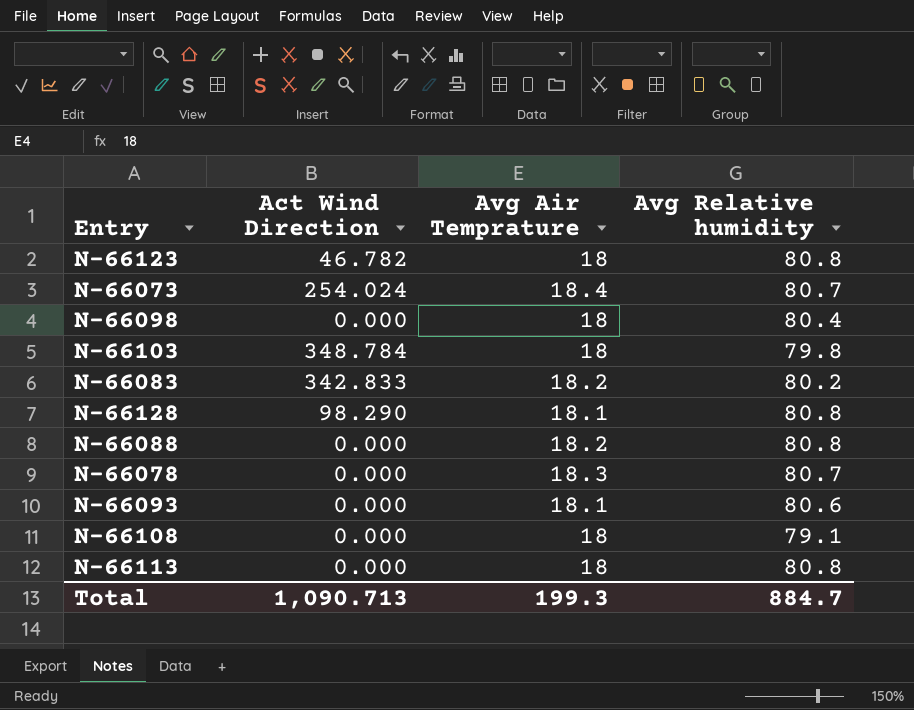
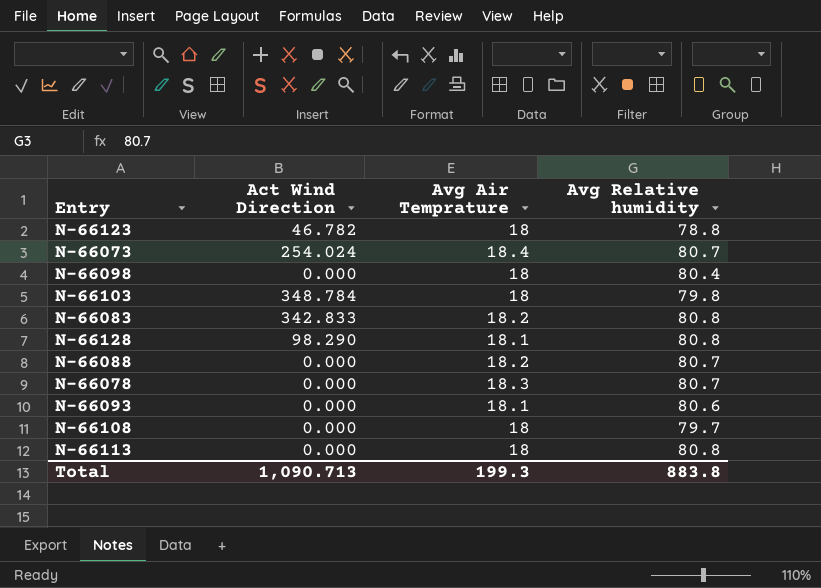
N-66123 | Avg Relative humidity: 80.8 -> 78.8
N-66083 | Avg Relative humidity: 80.2 -> 80.8
N-66088 | Avg Relative humidity: 80.8 -> 80.7
N-66108 | Avg Relative humidity: 79.1 -> 79.7
Total | Avg Relative humidity: 884.7 -> 883.8

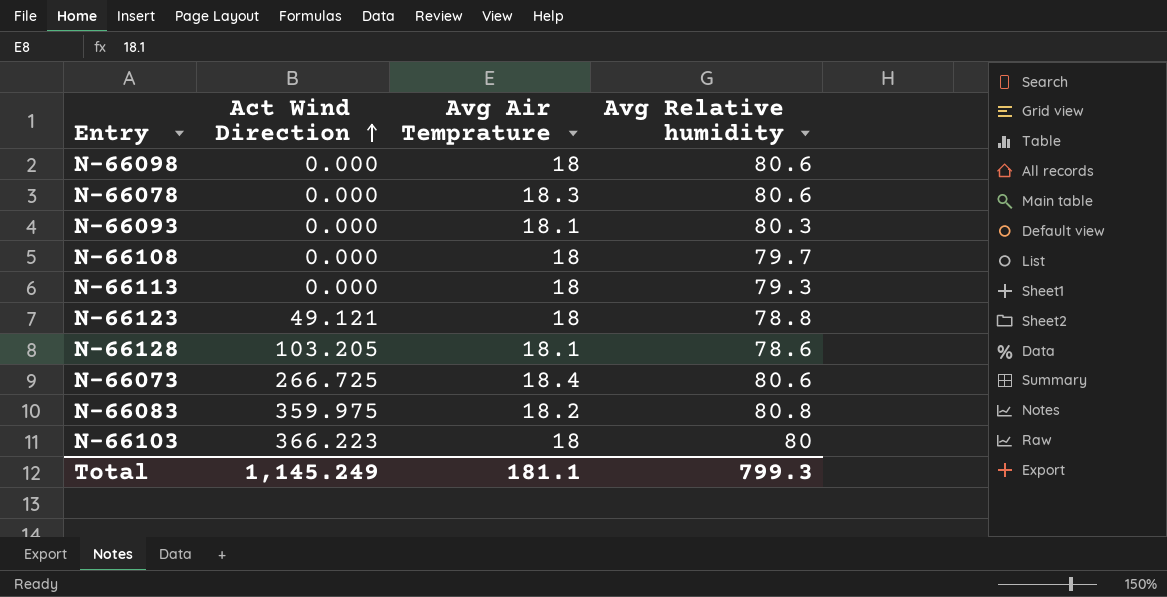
row order: none -> Act Wind Direction ascending
row N-66088: 0.000 | 18.2 | 80.7 -> none
N-66098 | Avg Relative humidity: 80.4 -> 80.6
N-66078 | Avg Relative humidity: 80.7 -> 80.6
N-66093 | Avg Relative humidity: 80.6 -> 80.3
N-66113 | Avg Relative humidity: 80.8 -> 79.3
N-66123 | Act Wind Direction: 46.782 -> 49.121
N-66128 | Act Wind Direction: 98.290 -> 103.205
N-66128 | Avg Relative humidity: 80.8 -> 78.6
N-66073 | Act Wind Direction: 254.024 -> 266.725
N-66073 | Avg Relative humidity: 80.7 -> 80.6
N-66083 | Act Wind Direction: 342.833 -> 359.975
N-66103 | Act Wind Direction: 348.784 -> 366.223
N-66103 | Avg Relative humidity: 79.8 -> 80
Total | Act Wind Direction: 1,090.713 -> 1,145.249
Total | Avg Air Temprature: 199.3 -> 181.1
Total | Avg Relative humidity: 883.8 -> 799.3

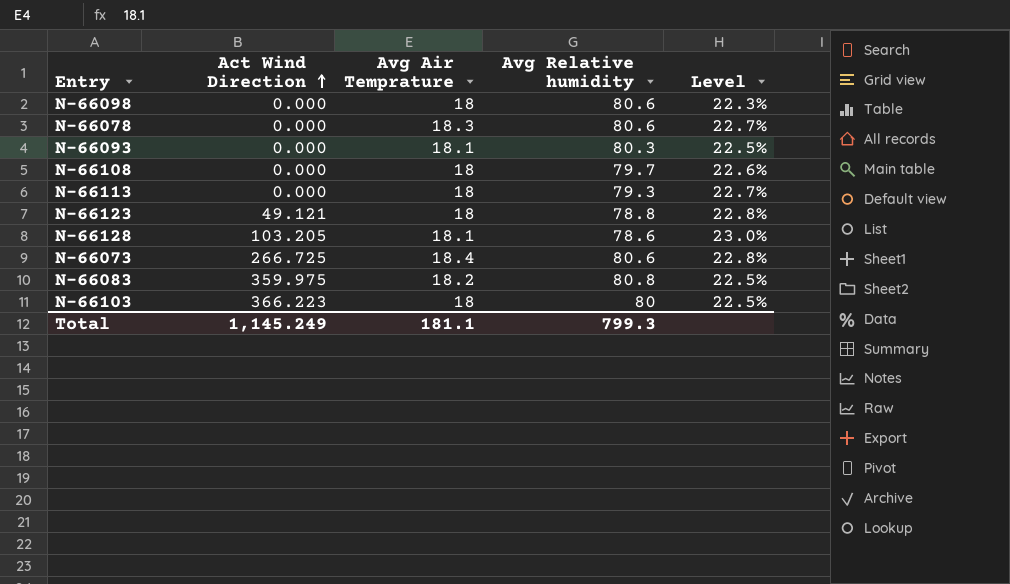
column Level | formula: none -> [Avg Air Temprature] / [Avg Relative humidity]

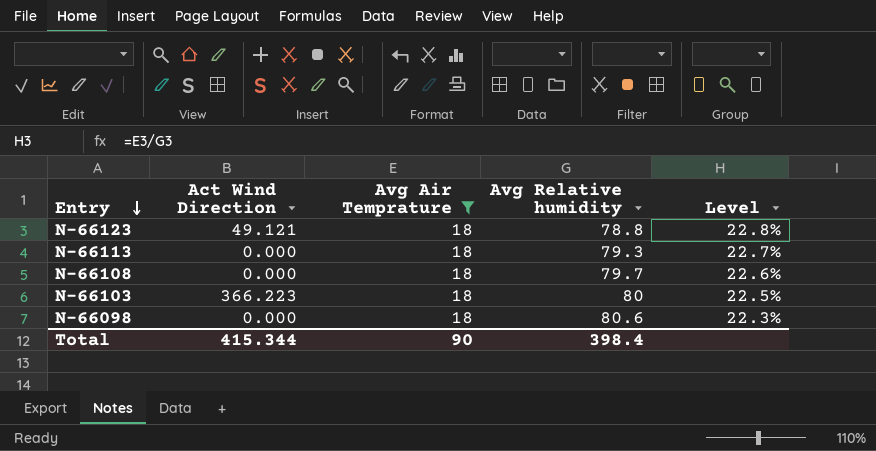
filter: none -> Avg Air Temprature = 18
row order: Act Wind Direction ascending -> Entry descending
Total | Act Wind Direction: 1,145.249 -> 415.344
Total | Avg Air Temprature: 181.1 -> 90
Total | Avg Relative humidity: 799.3 -> 398.4

